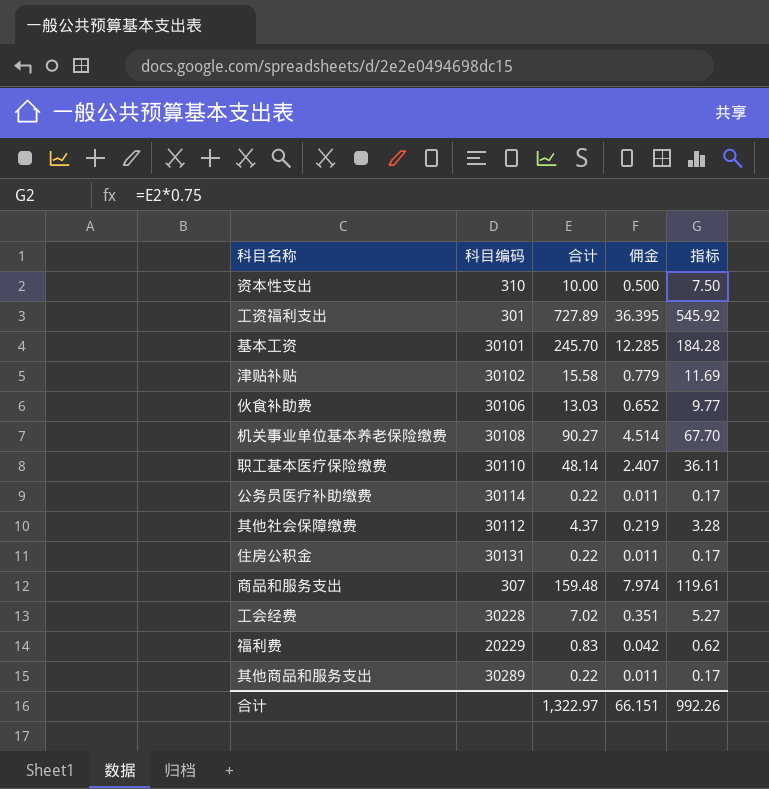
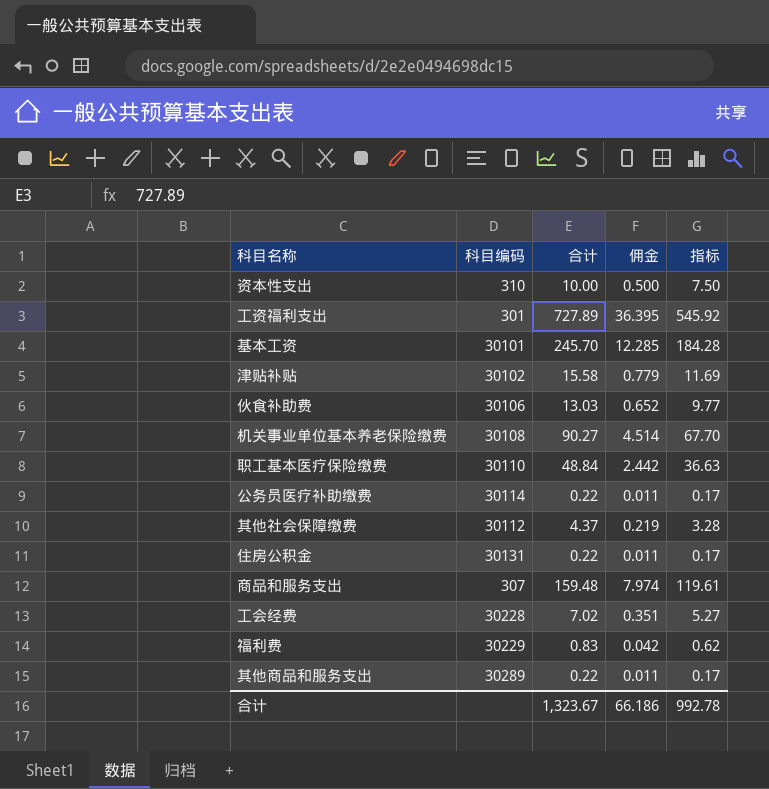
职工基本医疗保险缴费 | 合计: 48.14 -> 48.84
职工基本医疗保险缴费 | 佣金: 2.407 -> 2.442
职工基本医疗保险缴费 | 指标: 36.11 -> 36.63
福利费 | 科目编码: 20229 -> 30229
合计 | 合计: 1,322.97 -> 1,323.67
合计 | 佣金: 66.151 -> 66.186
合计 | 指标: 992.26 -> 992.78

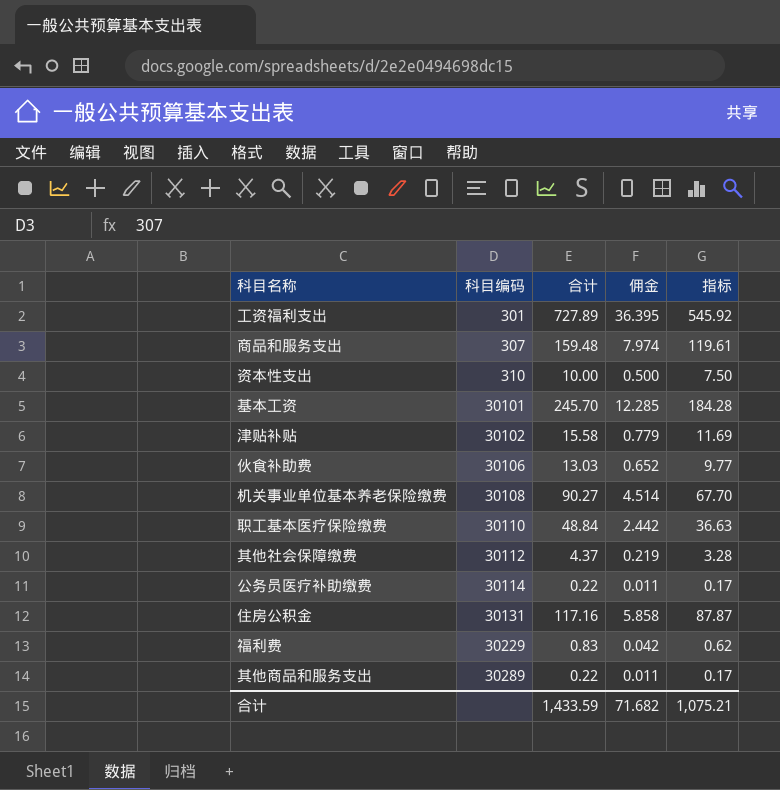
row order: none -> 科目编码 ascending
row 工会经费: 30228 | 7.02 | 0.351 | 5.27 -> none
住房公积金 | 合计: 0.22 -> 117.16
住房公积金 | 佣金: 0.011 -> 5.858
住房公积金 | 指标: 0.17 -> 87.87
合计 | 合计: 1,323.67 -> 1,433.59
合计 | 佣金: 66.186 -> 71.682
合计 | 指标: 992.78 -> 1,075.21

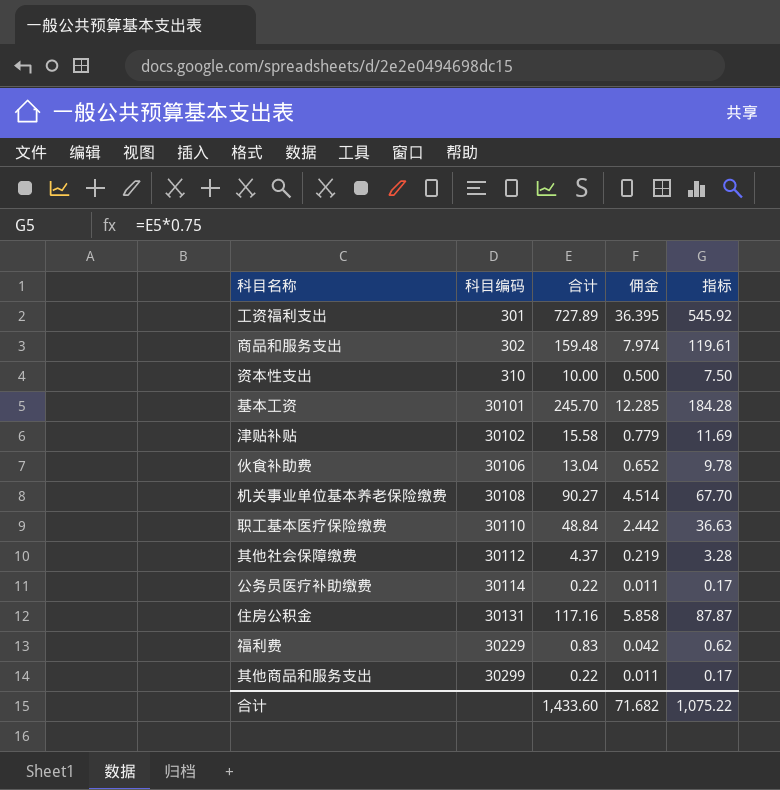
商品和服务支出 | 科目编码: 307 -> 302
伙食补助费 | 合计: 13.03 -> 13.04
伙食补助费 | 指标: 9.77 -> 9.78
其他商品和服务支出 | 科目编码: 30289 -> 30299
合计 | 合计: 1,433.59 -> 1,433.60
合计 | 指标: 1,075.21 -> 1,075.22

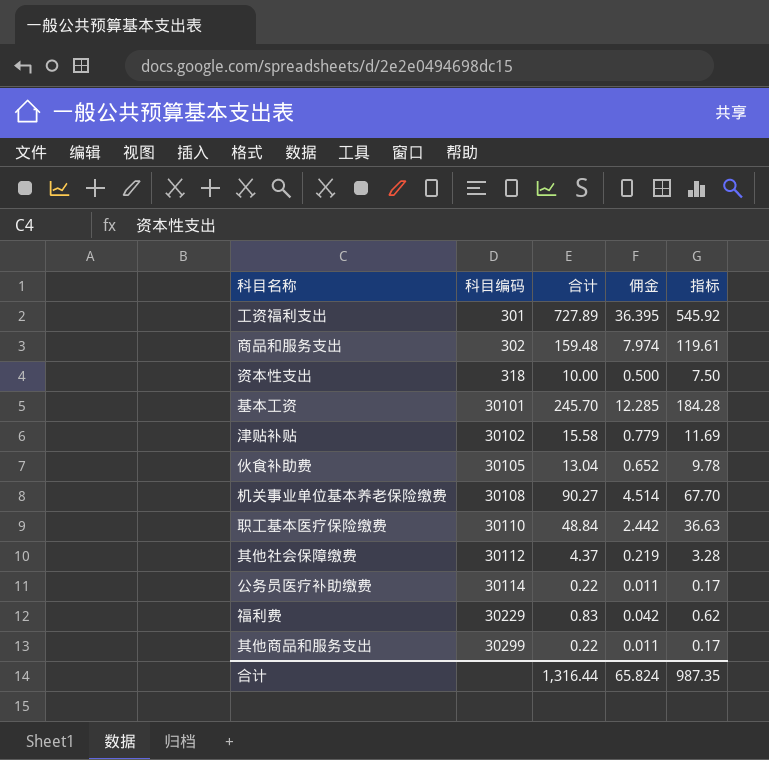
row 住房公积金: 30131 | 117.16 | 5.858 | 87.87 -> none
资本性支出 | 科目编码: 310 -> 318
伙食补助费 | 科目编码: 30106 -> 30105
合计 | 合计: 1,433.60 -> 1,316.44
合计 | 佣金: 71.682 -> 65.824
合计 | 指标: 1,075.22 -> 987.35

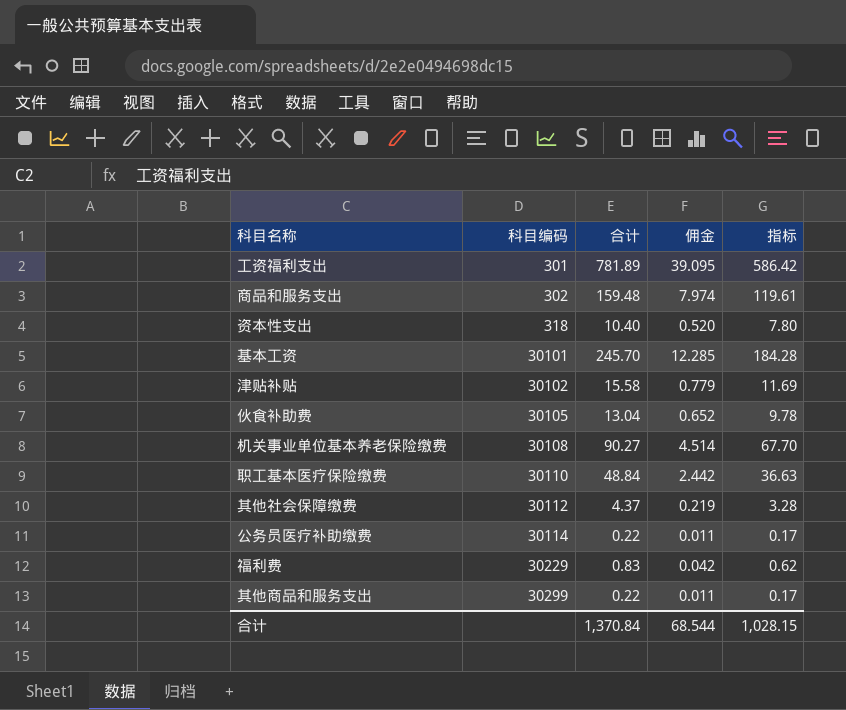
工资福利支出 | 合计: 727.89 -> 781.89
工资福利支出 | 佣金: 36.395 -> 39.095
工资福利支出 | 指标: 545.92 -> 586.42
资本性支出 | 合计: 10.00 -> 10.40
资本性支出 | 佣金: 0.500 -> 0.520
资本性支出 | 指标: 7.50 -> 7.80
合计 | 合计: 1,316.44 -> 1,370.84
合计 | 佣金: 65.824 -> 68.544
合计 | 指标: 987.35 -> 1,028.15

